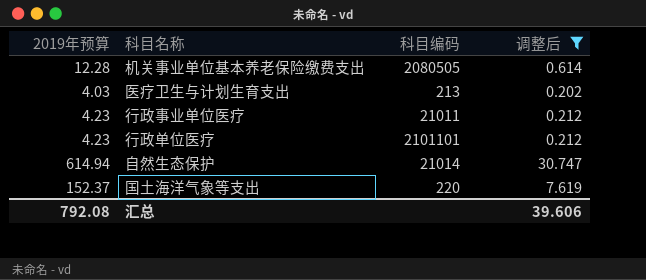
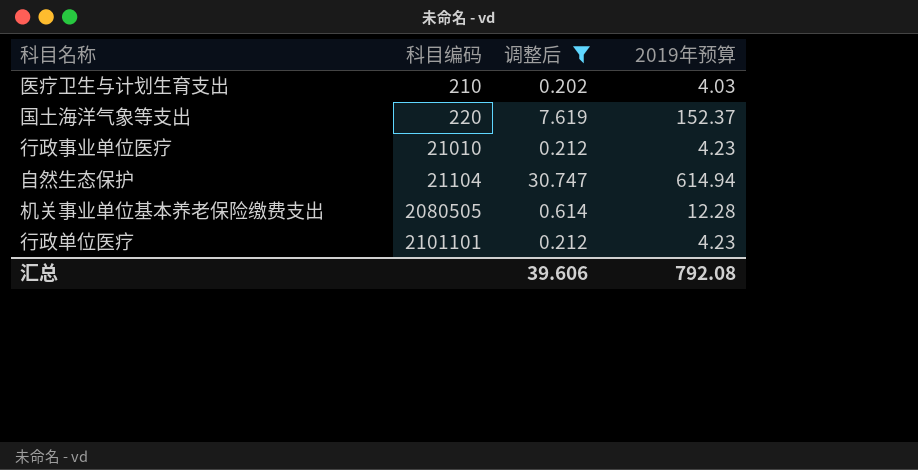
row order: none -> 科目编码 ascending
column 2019年预算 | position: 1 -> 4
医疗卫生与计划生育支出 | 科目编码: 213 -> 210
行政事业单位医疗 | 科目编码: 21011 -> 21010
自然生态保护 | 科目编码: 21014 -> 21104

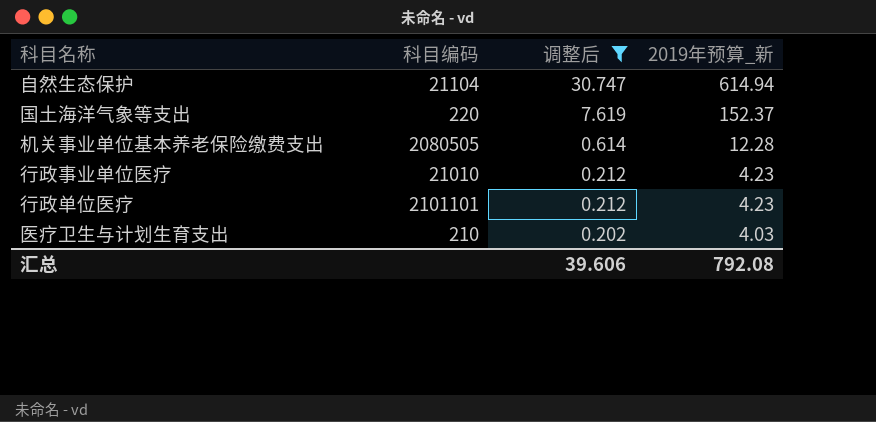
row order: 科目编码 ascending -> 调整后 descending
column name: 2019年预算 -> 2019年预算_新

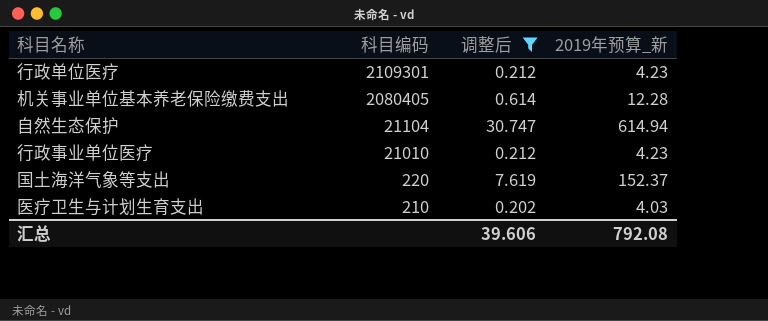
row order: 调整后 descending -> 科目编码 descending
行政单位医疗 | 科目编码: 2101101 -> 2109301
机关事业单位基本养老保险缴费支出 | 科目编码: 2080505 -> 2080405

